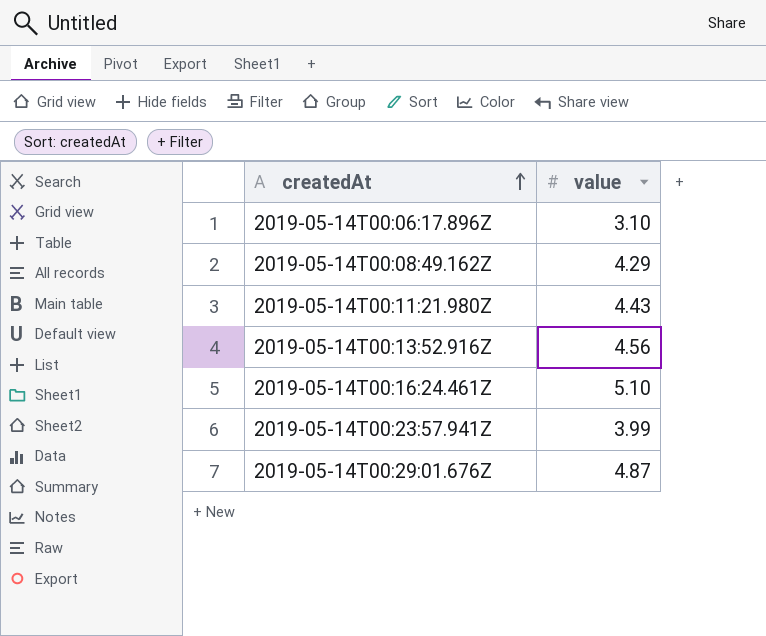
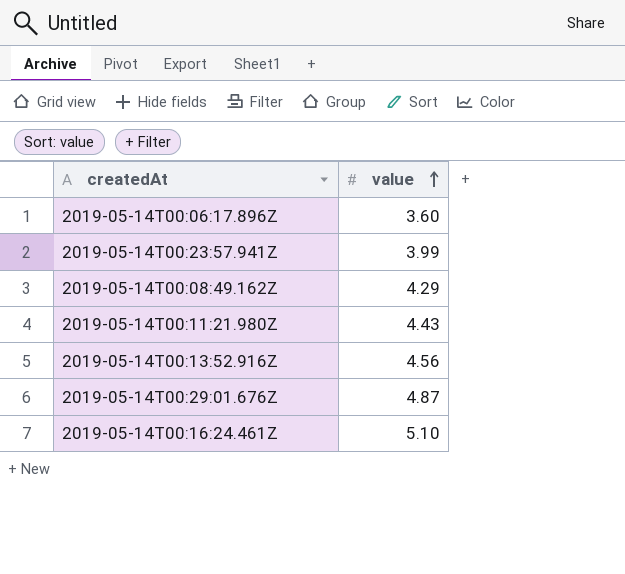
row order: createdAt ascending -> value ascending
2019-05-14T00:06:17.896Z | value: 3.10 -> 3.60

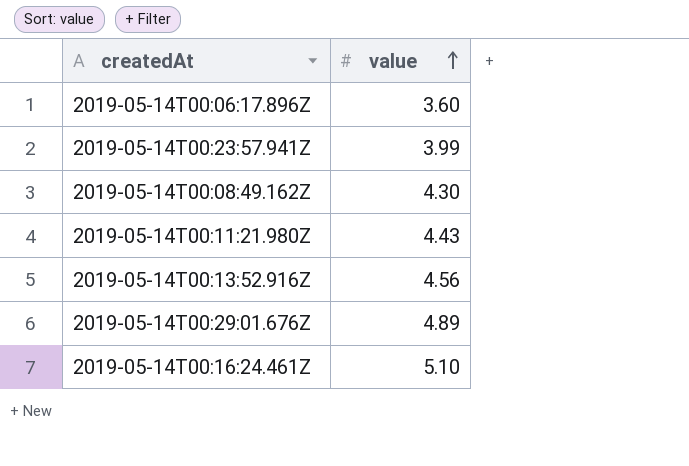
2019-05-14T00:08:49.162Z | value: 4.29 -> 4.30
2019-05-14T00:29:01.676Z | value: 4.87 -> 4.89

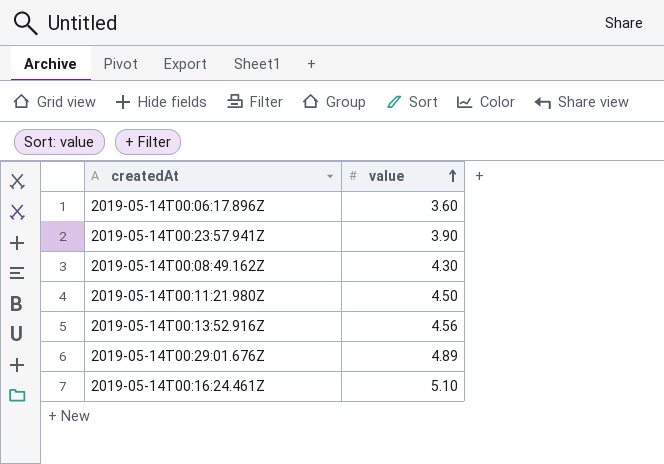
2019-05-14T00:23:57.941Z | value: 3.99 -> 3.90
2019-05-14T00:11:21.980Z | value: 4.43 -> 4.50

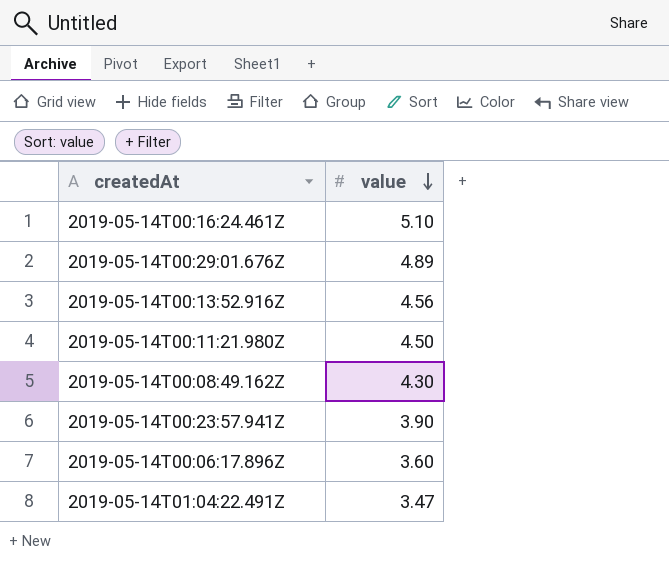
row order: value ascending -> value descending
row 2019-05-14T01:04:22.491Z: none -> 3.47

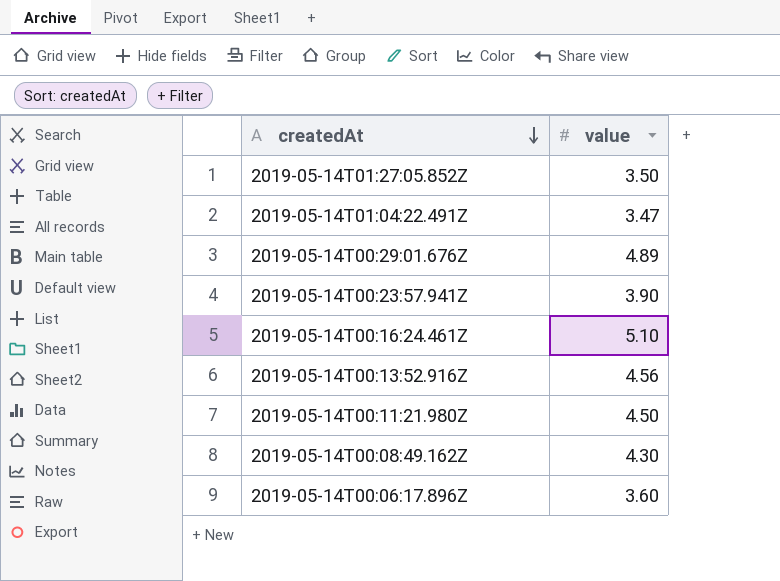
row order: value descending -> createdAt descending
row 2019-05-14T01:27:05.852Z: none -> 3.50

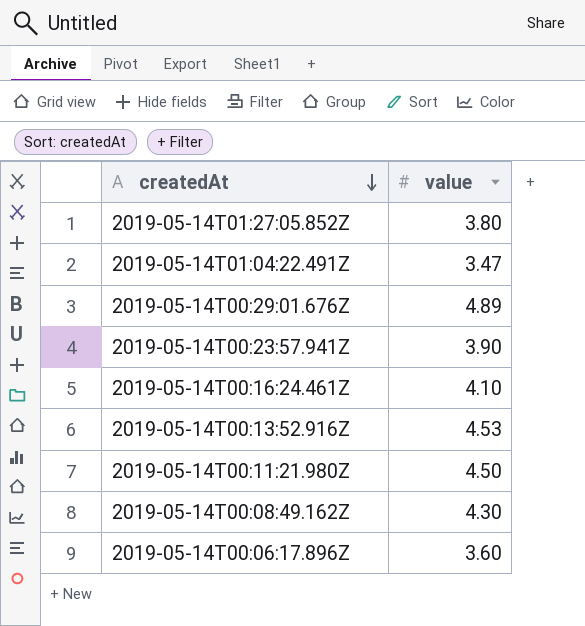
2019-05-14T01:27:05.852Z | value: 3.50 -> 3.80
2019-05-14T00:16:24.461Z | value: 5.10 -> 4.10
2019-05-14T00:13:52.916Z | value: 4.56 -> 4.53

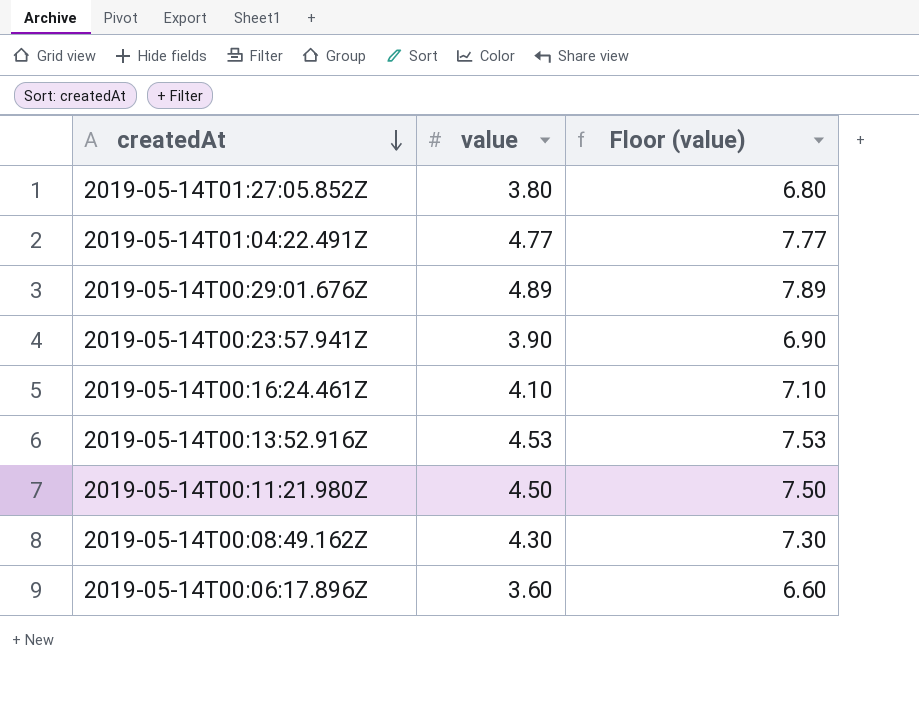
column Floor (value) | formula: none -> [value] + 3
2019-05-14T01:04:22.491Z | value: 3.47 -> 4.77

